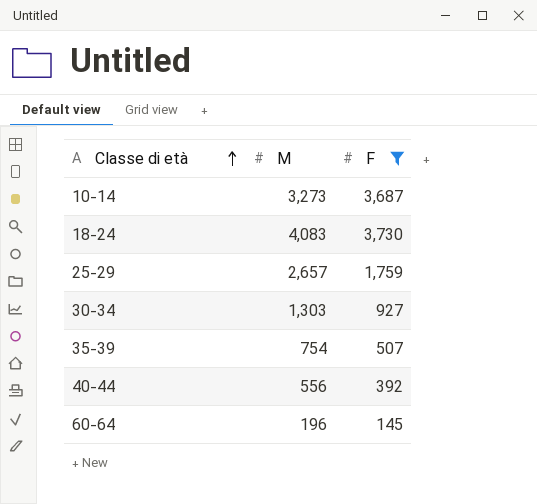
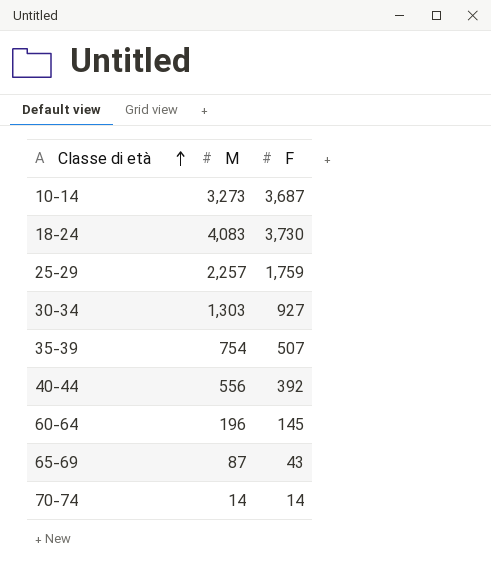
filter: F >= 145 -> none
25-29 | M: 2,657 -> 2,257

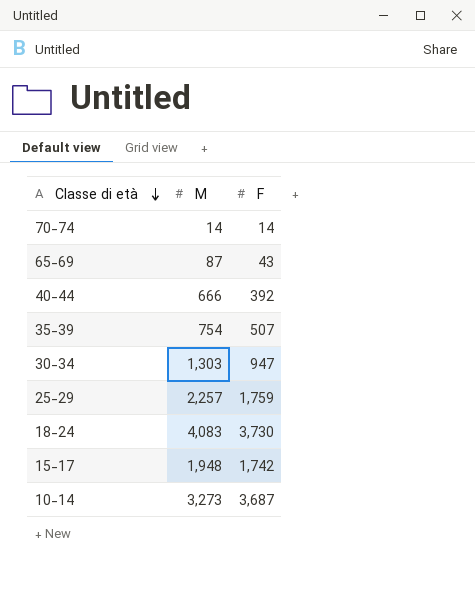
row order: Classe di età ascending -> Classe di età descending
row 60-64: 196 | 145 -> none
40-44 | M: 556 -> 666
30-34 | F: 927 -> 947
row 15-17: none -> 1,948 | 1,742

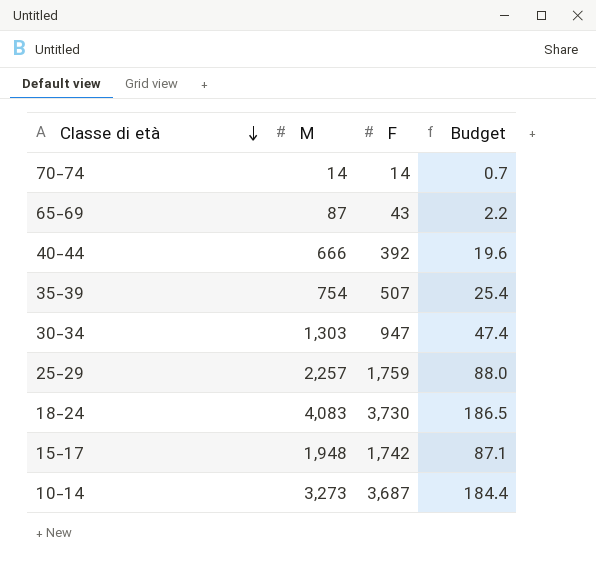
column Budget | formula: none -> [F] * 0.05

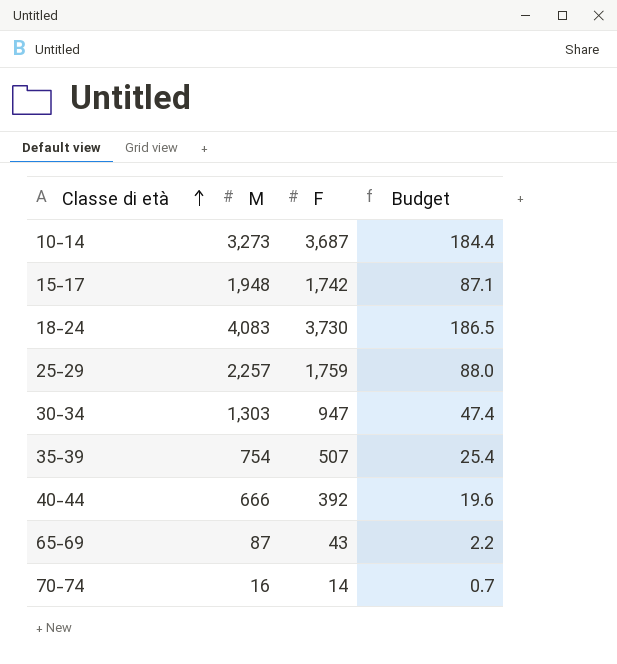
row order: Classe di età descending -> Classe di età ascending
70-74 | M: 14 -> 16

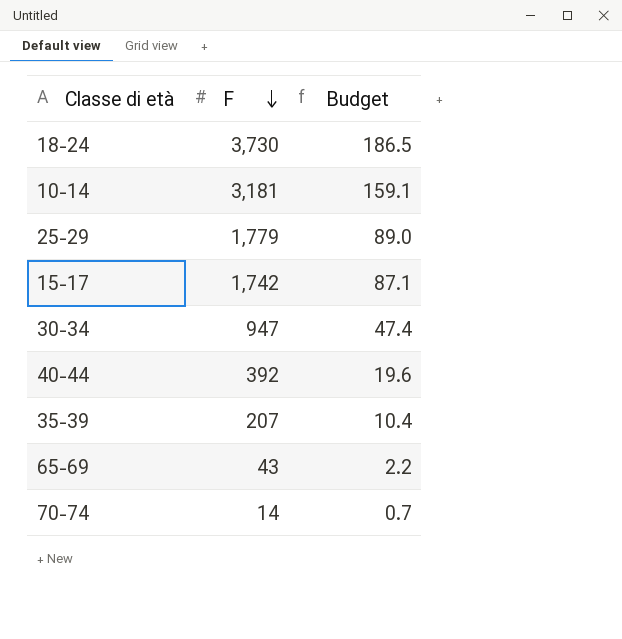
row order: Classe di età ascending -> F descending
column M | position: 2 -> none
10-14 | F: 3,687 -> 3,181
10-14 | Budget: 184.4 -> 159.1
25-29 | F: 1,759 -> 1,779
25-29 | Budget: 88.0 -> 89.0
35-39 | F: 507 -> 207
35-39 | Budget: 25.4 -> 10.4

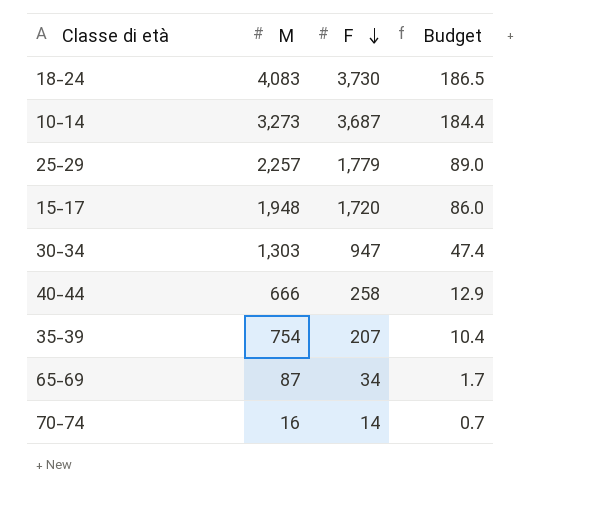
column M | position: none -> 2
10-14 | F: 3,181 -> 3,687
10-14 | Budget: 159.1 -> 184.4
15-17 | F: 1,742 -> 1,720
15-17 | Budget: 87.1 -> 86.0
40-44 | F: 392 -> 258
40-44 | Budget: 19.6 -> 12.9
65-69 | F: 43 -> 34
65-69 | Budget: 2.2 -> 1.7

